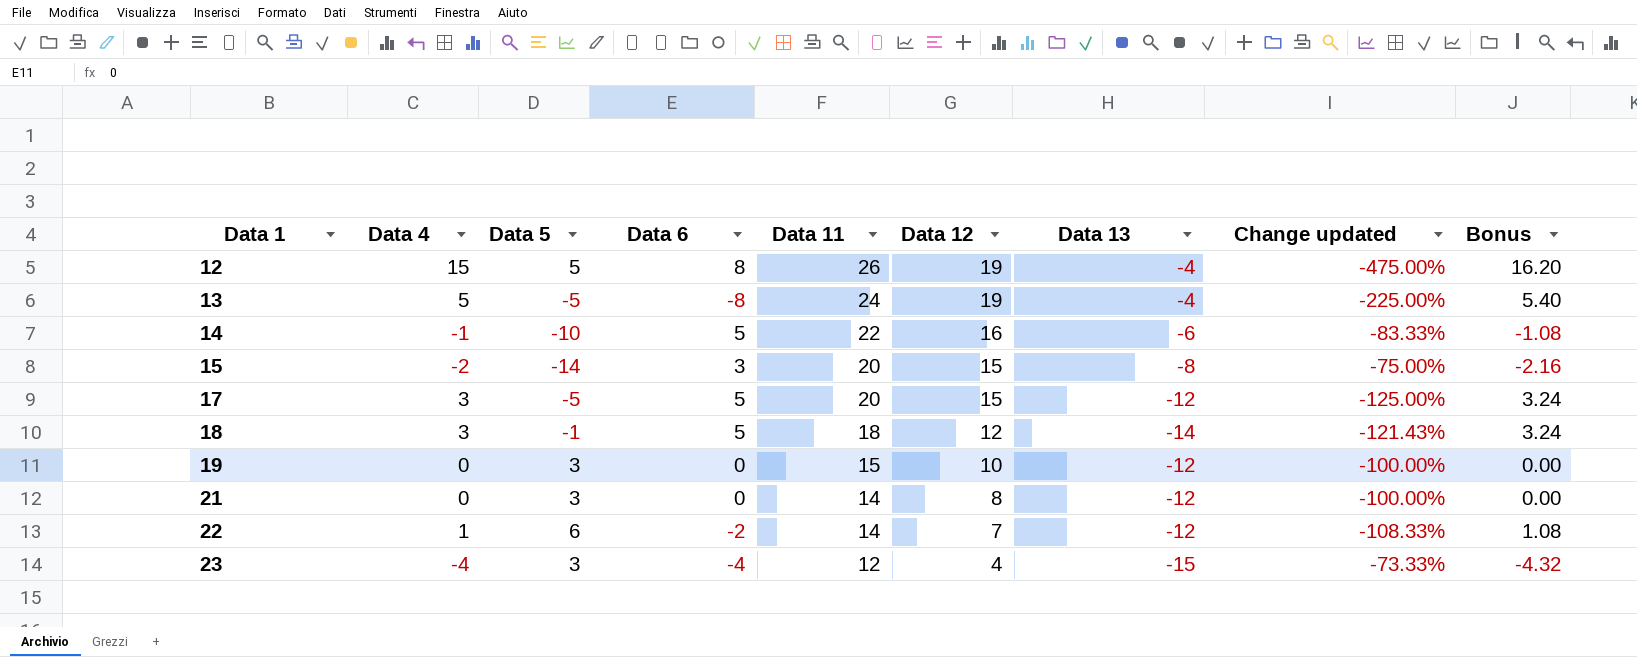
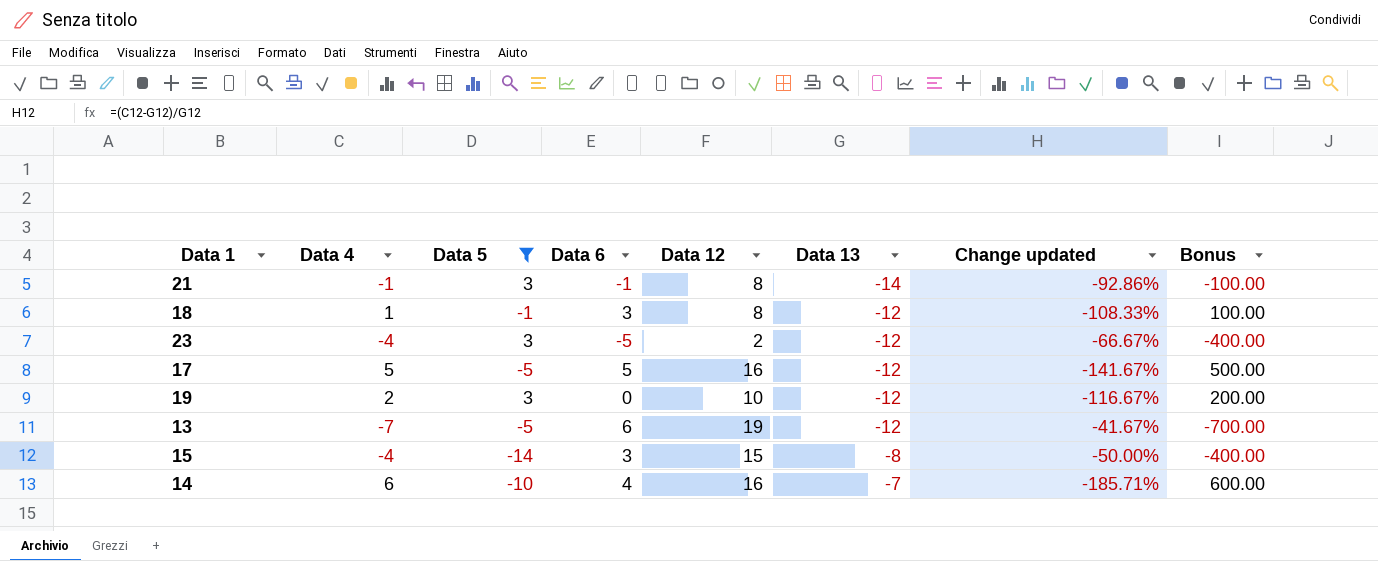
filter: none -> Data 5 <= 3
row order: Data 1 ascending -> Data 13 ascending
column Data 11 | position: 5 -> none
column Bonus | formula: [Data 4] * 1.08 -> [Data 4] * 100
21 | Data 4: 0 -> -1
21 | Data 6: 0 -> -1
21 | Data 13: -12 -> -14
21 | Change updated: -100.00% -> -92.86%
18 | Data 4: 3 -> 1
18 | Data 6: 5 -> 3
18 | Data 12: 12 -> 8
18 | Data 13: -14 -> -12
18 | Change updated: -121.43% -> -108.33%
23 | Data 6: -4 -> -5
23 | Data 12: 4 -> 2
23 | Data 13: -15 -> -12
23 | Change updated: -73.33% -> -66.67%
17 | Data 4: 3 -> 5
17 | Data 12: 15 -> 16
17 | Change updated: -125.00% -> -141.67%
19 | Data 4: 0 -> 2
19 | Change updated: -100.00% -> -116.67%
13 | Data 4: 5 -> -7
13 | Data 6: -8 -> 6
13 | Data 13: -4 -> -12
13 | Change updated: -225.00% -> -41.67%
15 | Data 4: -2 -> -4
15 | Change updated: -75.00% -> -50.00%
14 | Data 4: -1 -> 6
14 | Data 6: 5 -> 4
14 | Data 13: -6 -> -7
14 | Change updated: -83.33% -> -185.71%

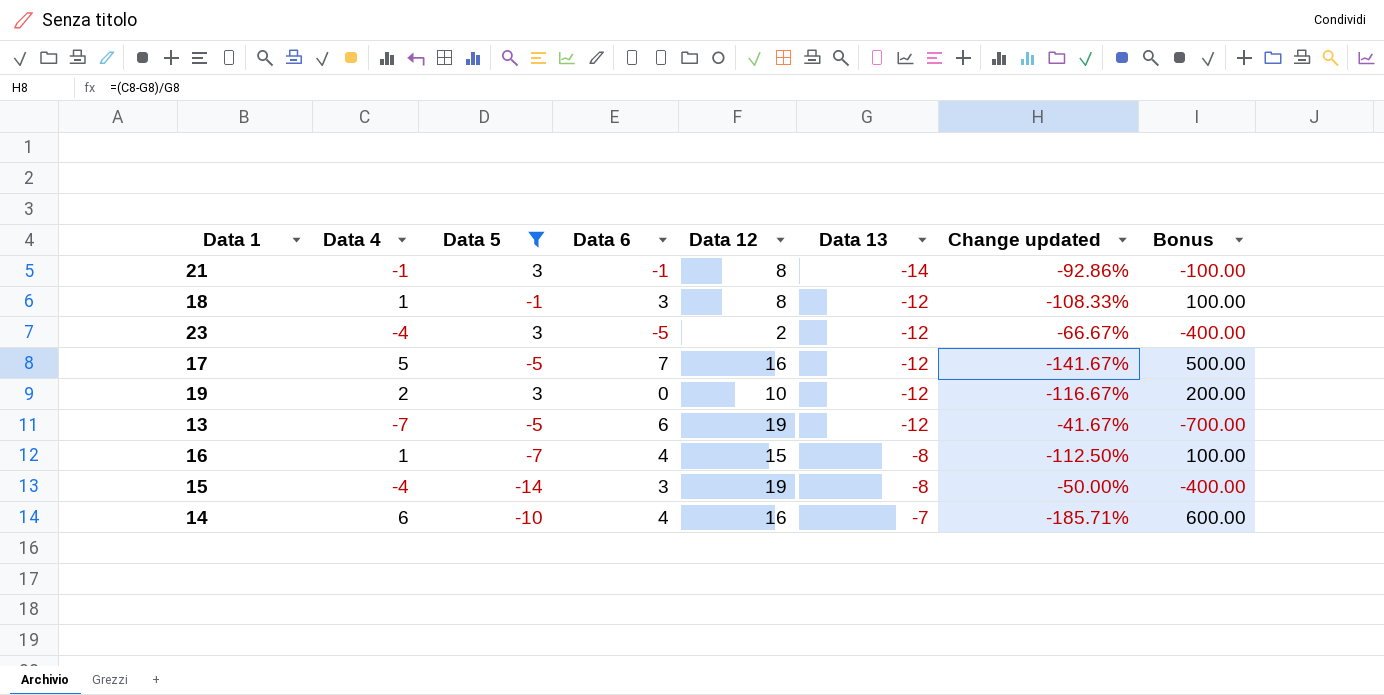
17 | Data 6: 5 -> 7
row 16: none -> 1 | -7 | 4 | 15 | -8 | -112.50% | 100.00
15 | Data 12: 15 -> 19

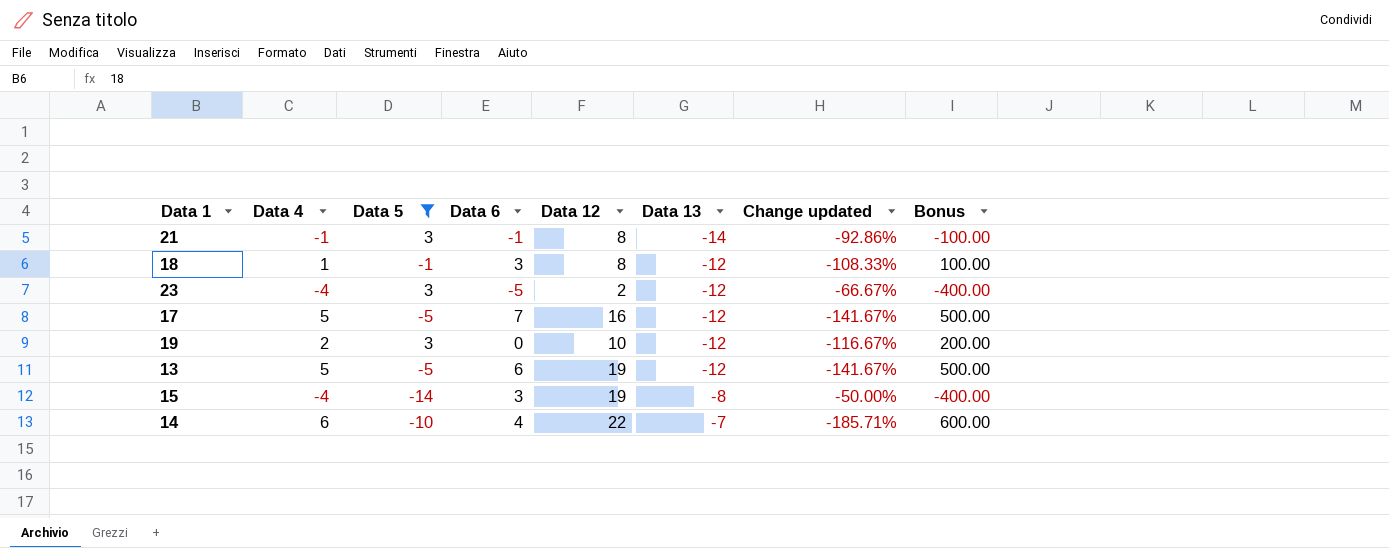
row 16: 1 | -7 | 4 | 15 | -8 | -112.50% | 100.00 -> none
13 | Data 4: -7 -> 5
13 | Change updated: -41.67% -> -141.67%
13 | Bonus: -700.00 -> 500.00
14 | Data 12: 16 -> 22

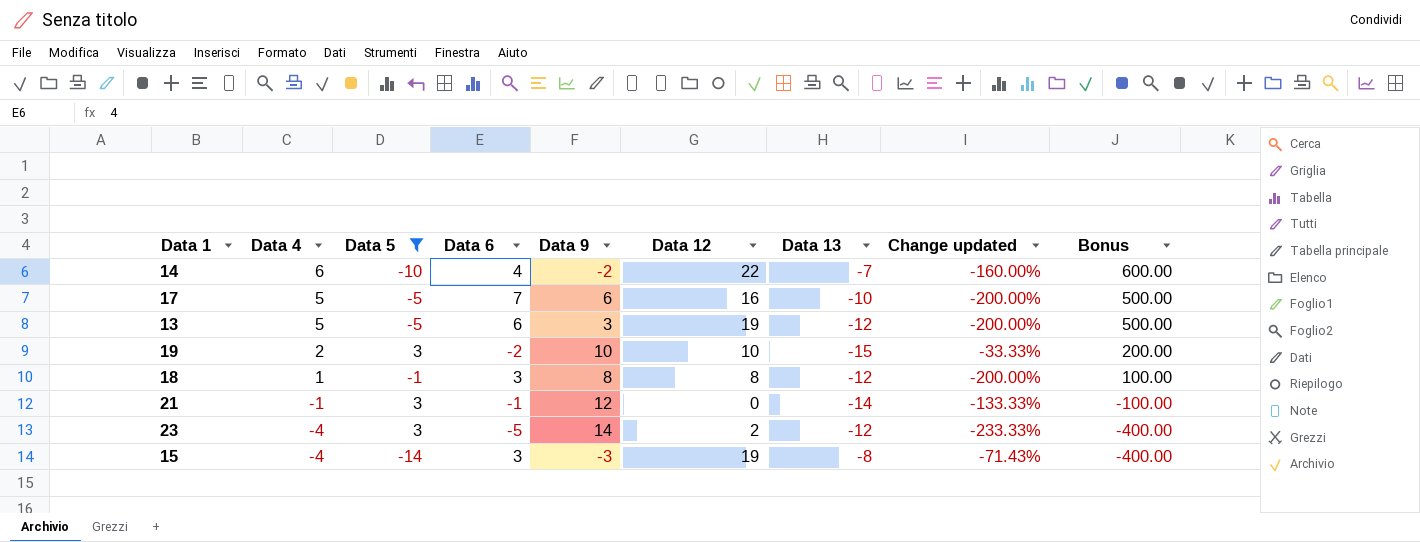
row order: Data 13 ascending -> Data 4 descending
column Data 9 | position: none -> 5
column Change updated | formula: ([Data 4] - [Data 13]) / [Data 13] -> ([Data 4] - [Data 5]) / [Data 5]
17 | Data 13: -12 -> -10
19 | Data 6: 0 -> -2
19 | Data 13: -12 -> -15
21 | Data 12: 8 -> 0

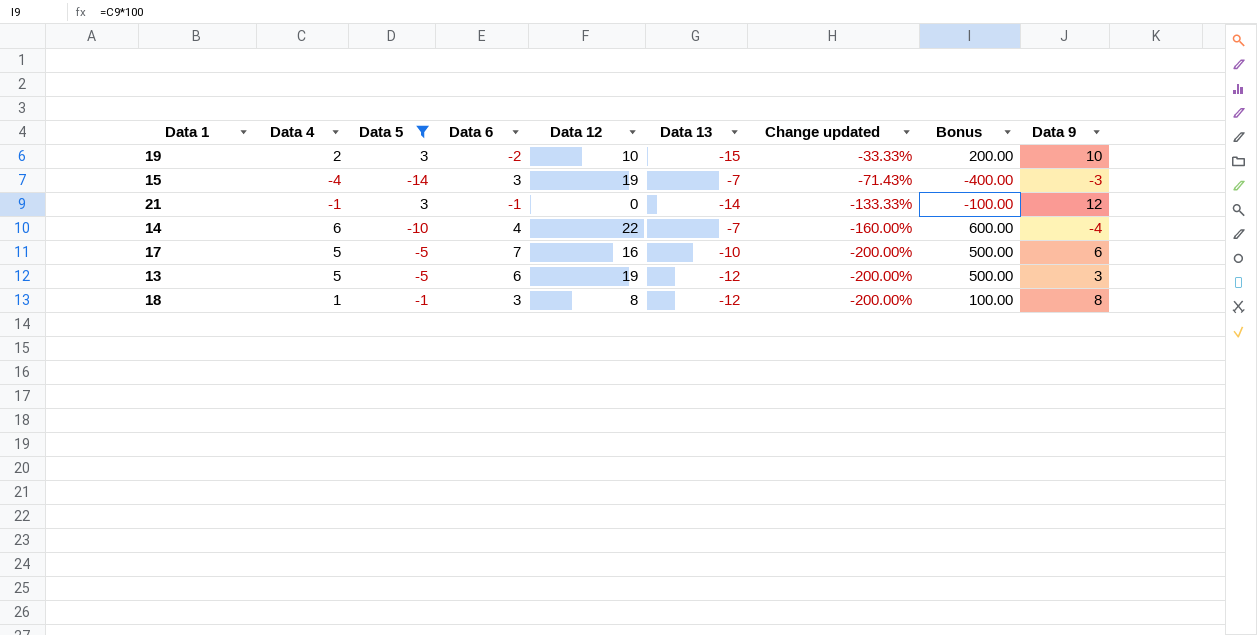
row order: Data 4 descending -> Change updated descending
column Data 9 | position: 5 -> 9
row 23: -4 | 3 | -5 | 14 | 2 | -12 | -233.33% | -400.00 -> none
15 | Data 13: -8 -> -7
14 | Data 9: -2 -> -4

